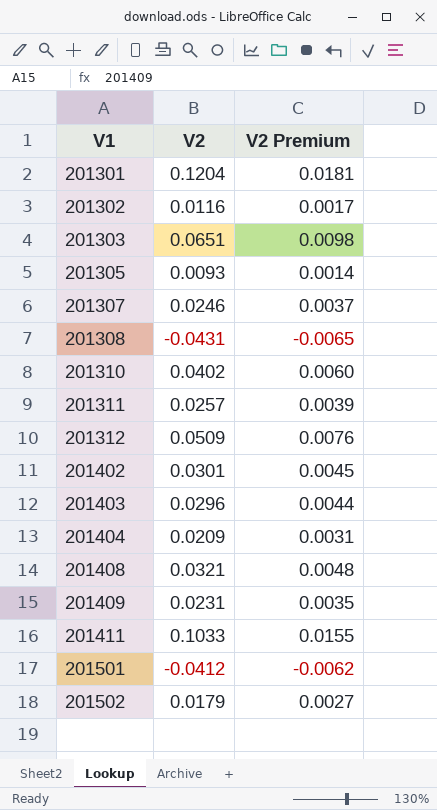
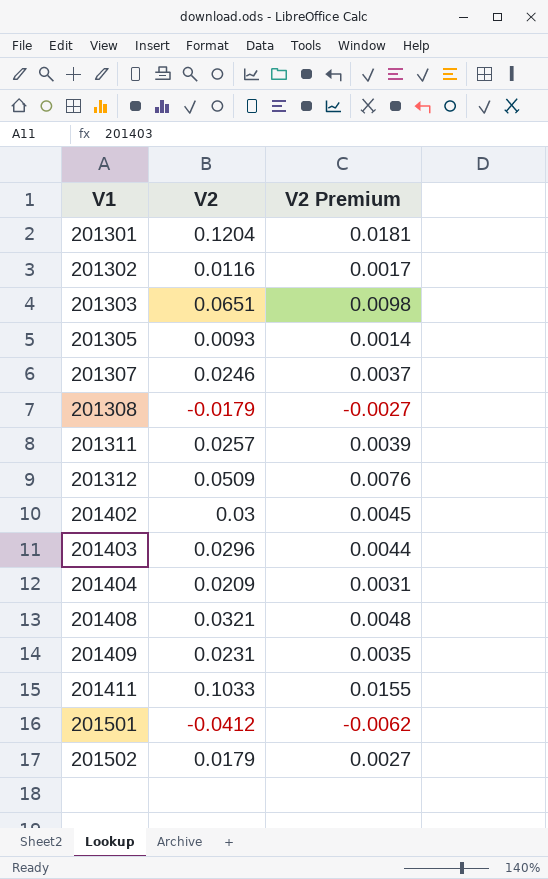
row 201310: 0.0402 | 0.0060 -> none
201308 | V2: -0.0431 -> -0.0179
201308 | V2 Premium: -0.0065 -> -0.0027
201402 | V2: 0.0301 -> 0.03

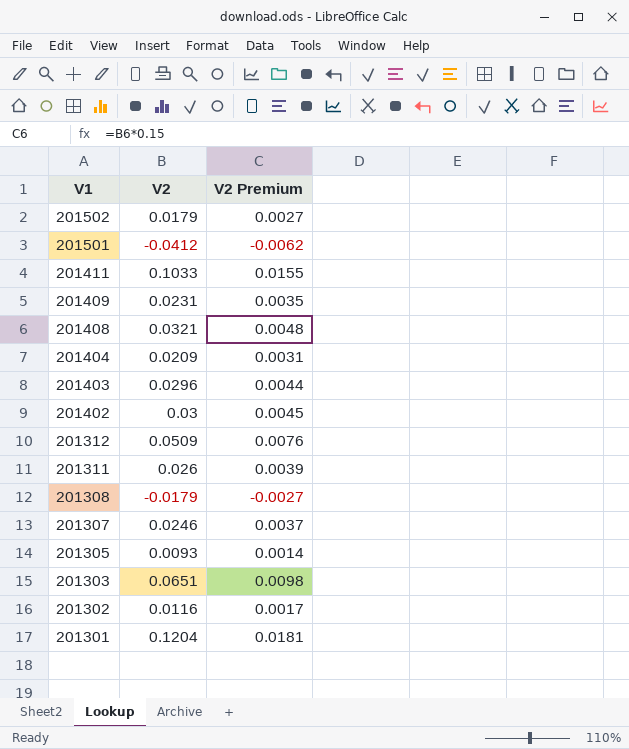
row order: V1 ascending -> V1 descending
201311 | V2: 0.0257 -> 0.026

